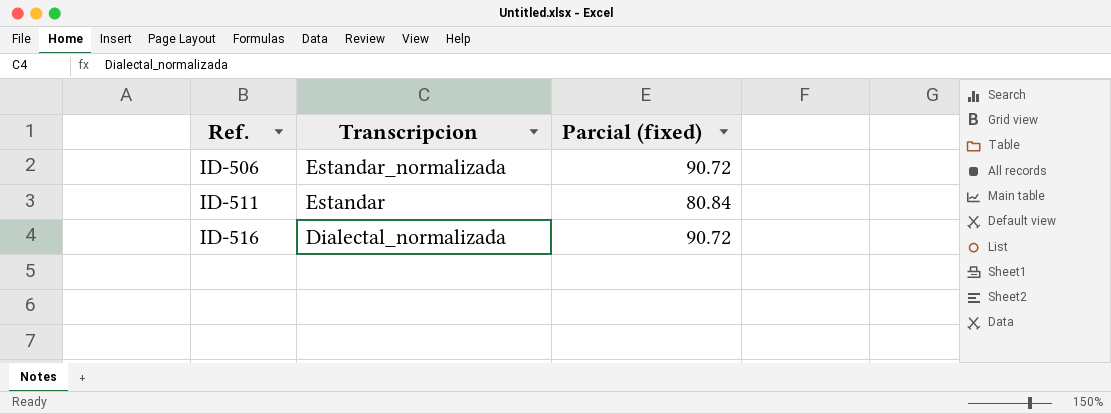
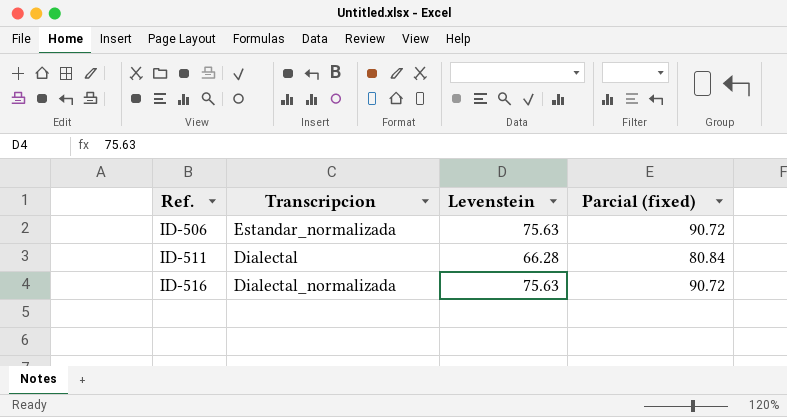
column Levenstein | position: none -> 3
ID-511 | Transcripcion: Estandar -> Dialectal

